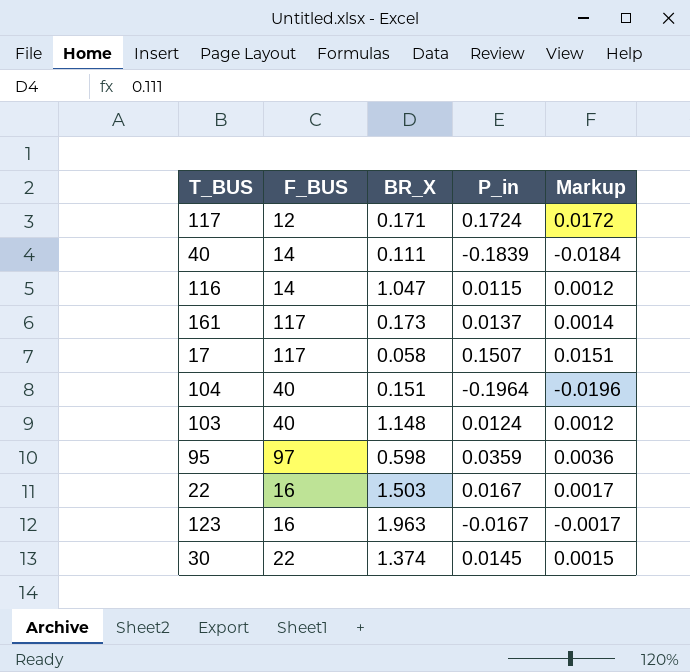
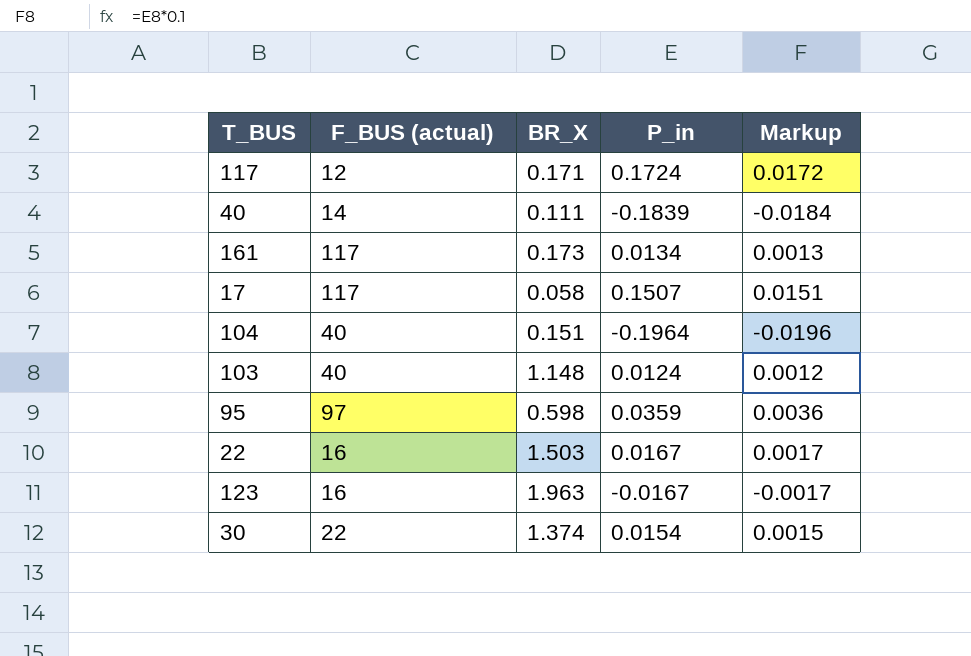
column name: F_BUS -> F_BUS (actual)
row 116: 14 | 1.047 | 0.0115 | 0.0012 -> none
161 | P_in: 0.0137 -> 0.0134
161 | Markup: 0.0014 -> 0.0013
30 | P_in: 0.0145 -> 0.0154

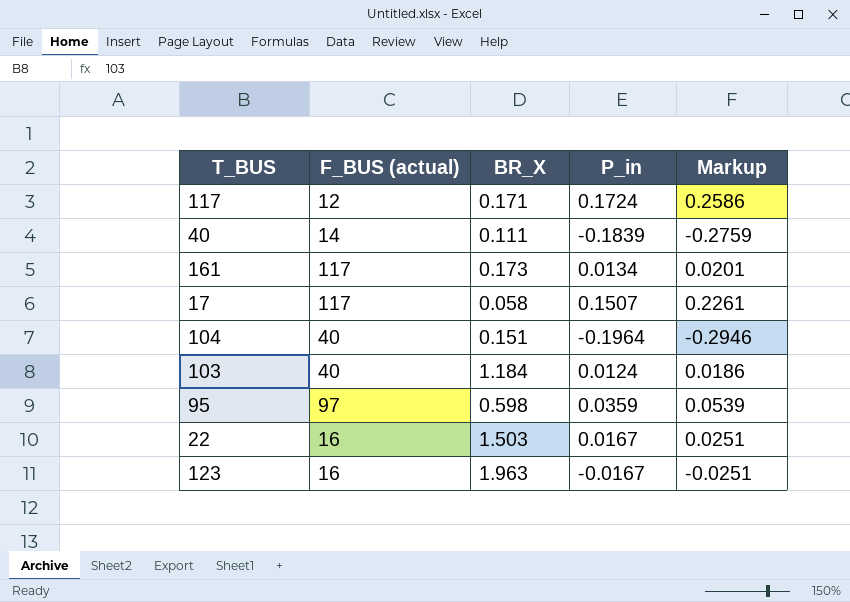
column Markup | formula: [P_in] * 0.1 -> [P_in] * 1.5
row 30: 22 | 1.374 | 0.0154 | 0.0015 -> none
103 | BR_X: 1.148 -> 1.184

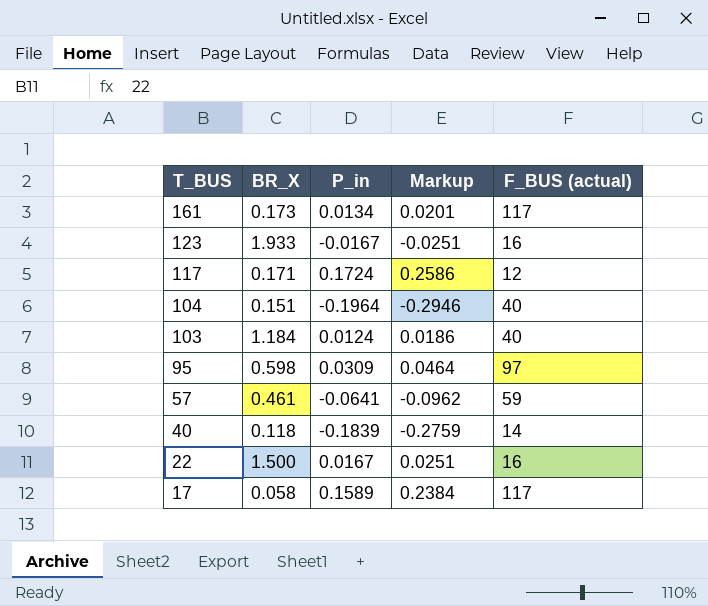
row order: none -> T_BUS descending
column F_BUS (actual) | position: 2 -> 5
123 | BR_X: 1.963 -> 1.933
95 | P_in: 0.0359 -> 0.0309
95 | Markup: 0.0539 -> 0.0464
row 57: none -> 0.461 | -0.0641 | -0.0962 | 59
40 | BR_X: 0.111 -> 0.118
22 | BR_X: 1.503 -> 1.500
17 | P_in: 0.1507 -> 0.1589
17 | Markup: 0.2261 -> 0.2384

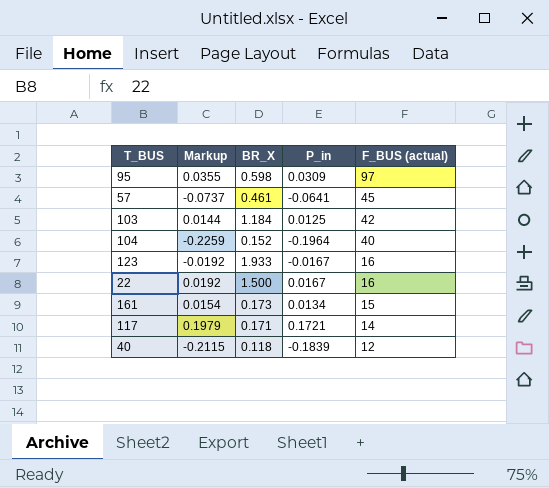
row order: T_BUS descending -> F_BUS (actual) descending
column Markup | formula: [P_in] * 1.5 -> [P_in] * 1.15
column Markup | position: 4 -> 2
row 17: 0.058 | 0.1589 | 0.2384 | 117 -> none
57 | F_BUS (actual): 59 -> 45
103 | P_in: 0.0124 -> 0.0125
103 | F_BUS (actual): 40 -> 42
104 | BR_X: 0.151 -> 0.152
161 | F_BUS (actual): 117 -> 15
117 | P_in: 0.1724 -> 0.1721
117 | F_BUS (actual): 12 -> 14
40 | F_BUS (actual): 14 -> 12

